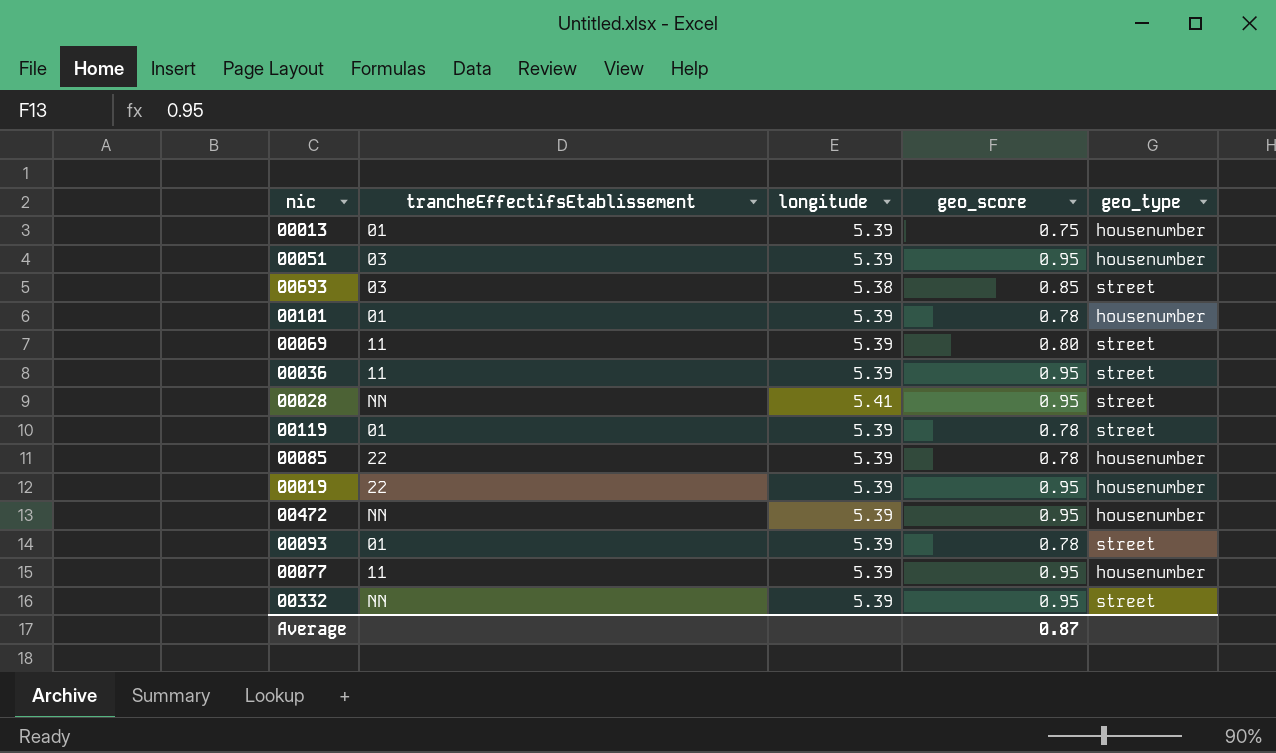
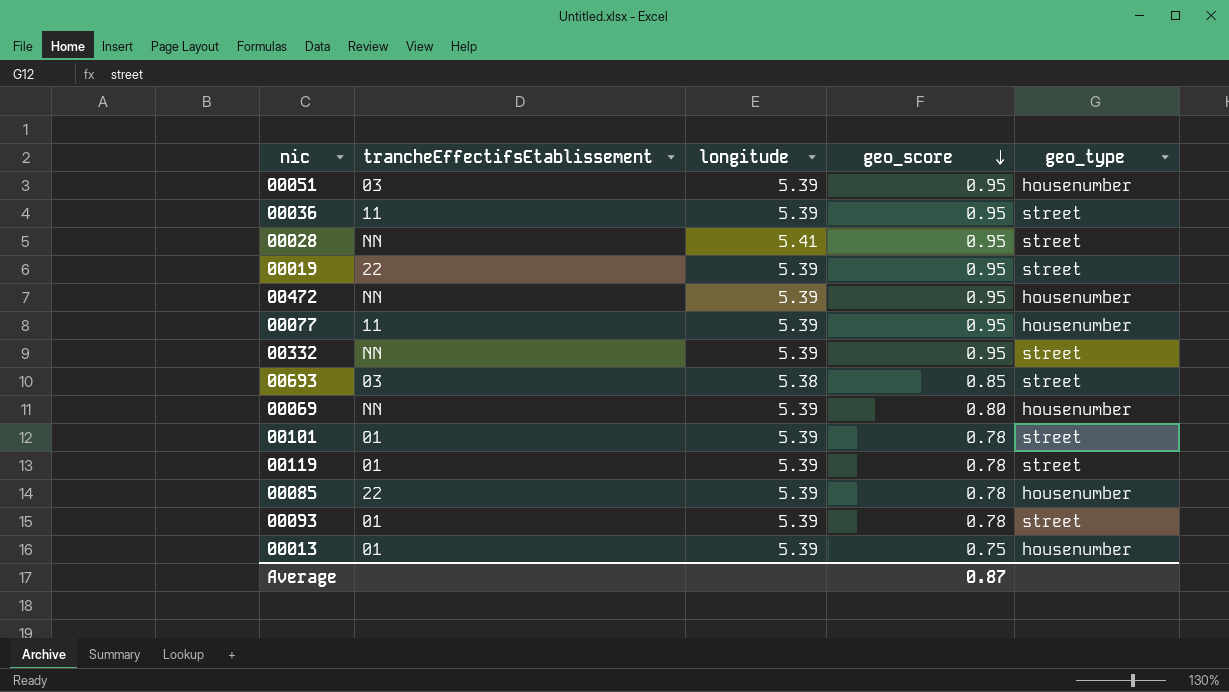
row order: none -> geo_score descending
00019 | geo_type: housenumber -> street
00069 | trancheEffectifsEtablissement: 11 -> NN
00069 | geo_type: street -> housenumber
00101 | geo_type: housenumber -> street

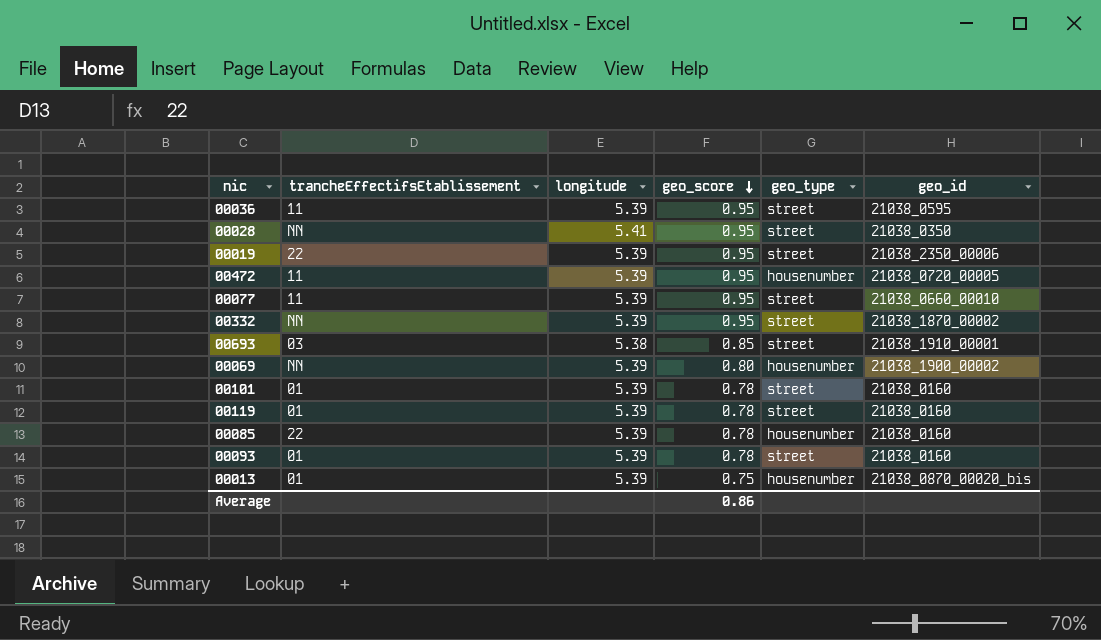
column geo_id | position: none -> 6
row 00051: 03 | 5.39 | 0.95 | housenumber -> none
00472 | trancheEffectifsEtablissement: NN -> 11
00077 | geo_type: housenumber -> street
Average | geo_score: 0.87 -> 0.86

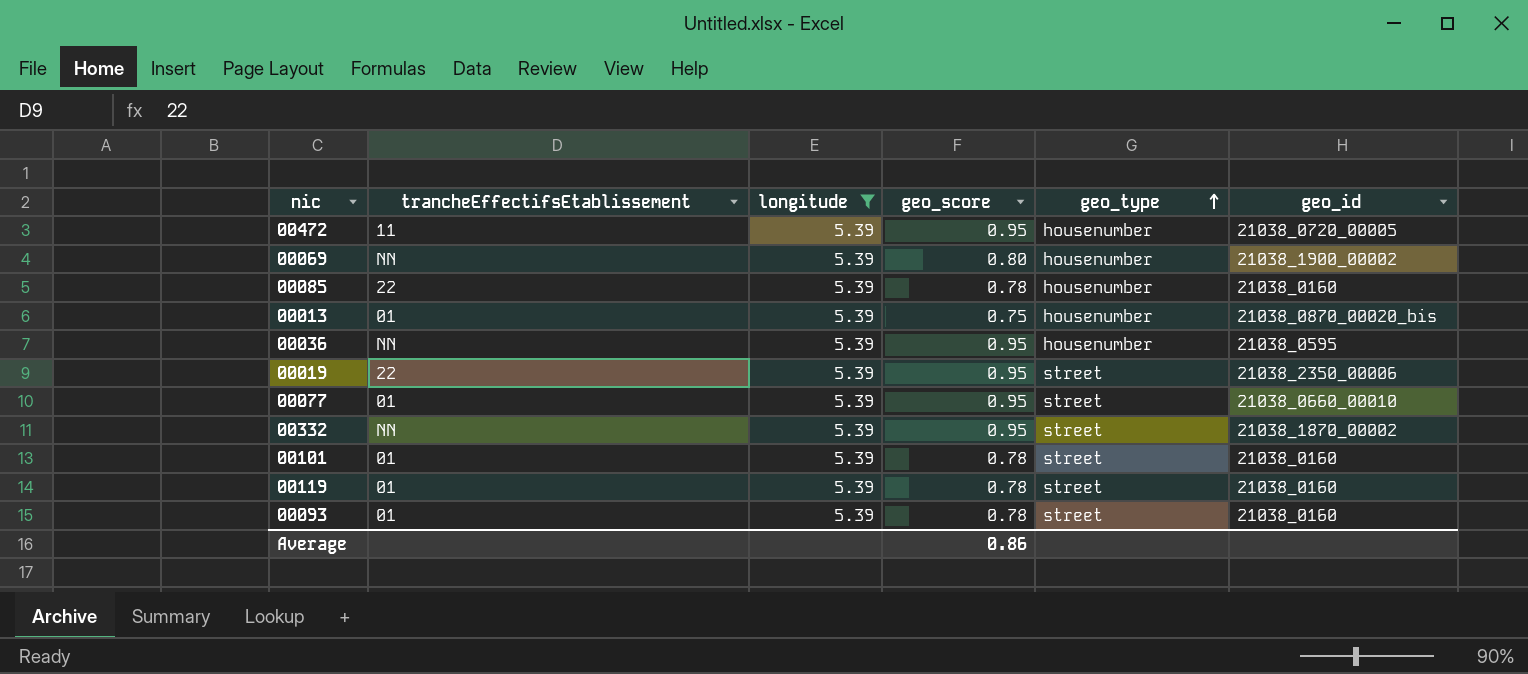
filter: none -> longitude = 5.39
row order: geo_score descending -> geo_type ascending
00036 | trancheEffectifsEtablissement: 11 -> NN
00036 | geo_type: street -> housenumber
00077 | trancheEffectifsEtablissement: 11 -> 01

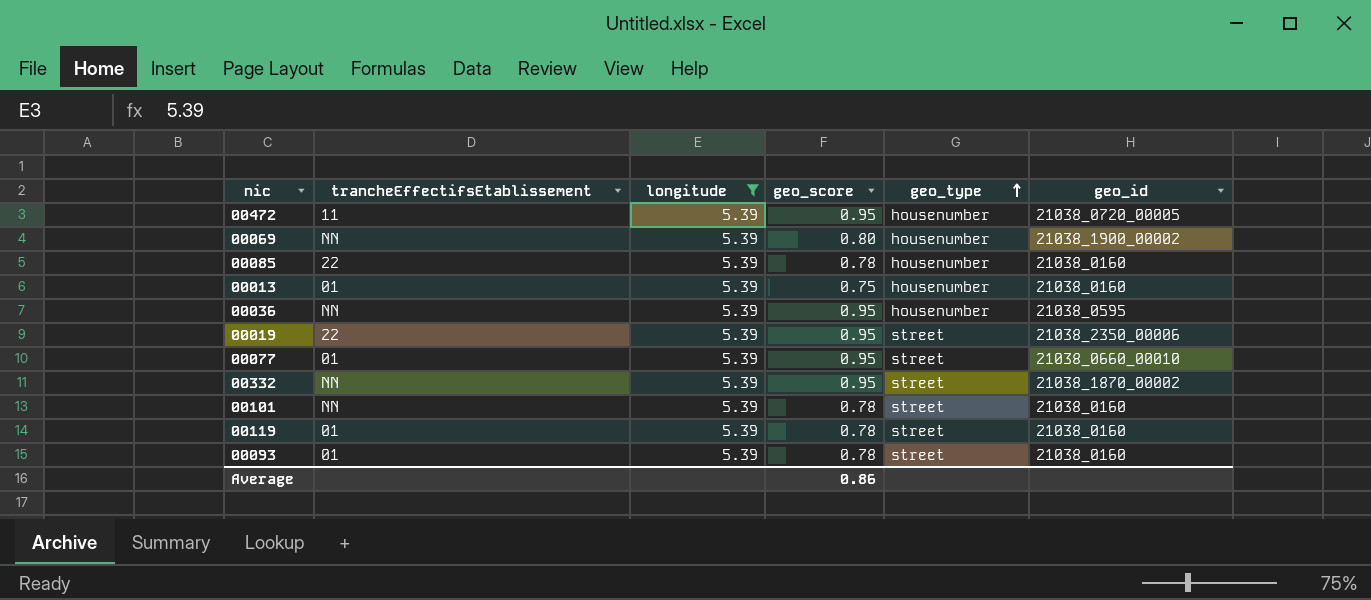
00013 | geo_id: 21038_0870_00020_bis -> 21038_0160
00101 | trancheEffectifsEtablissement: 01 -> NN

